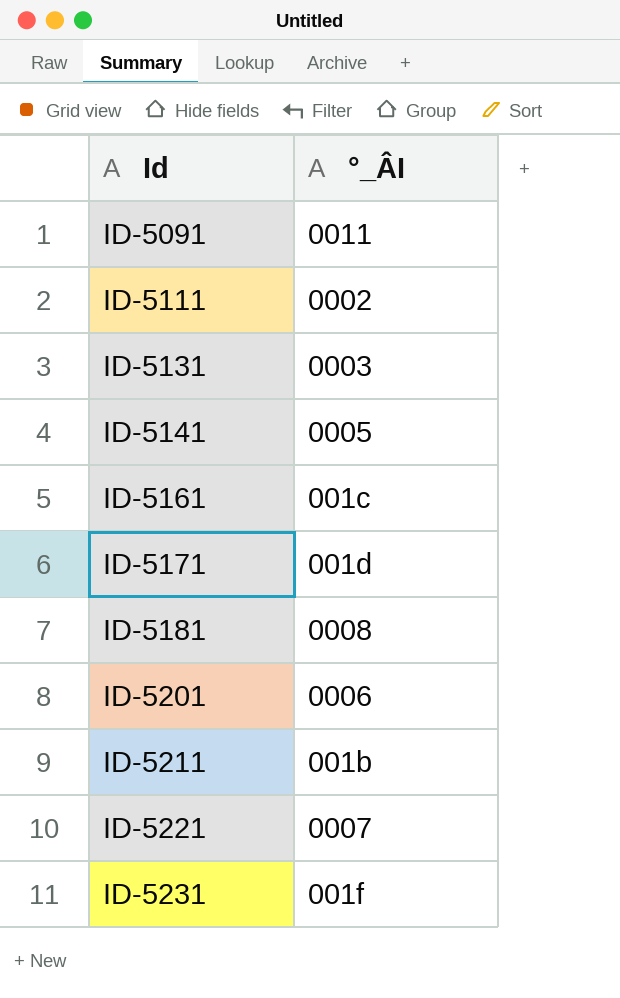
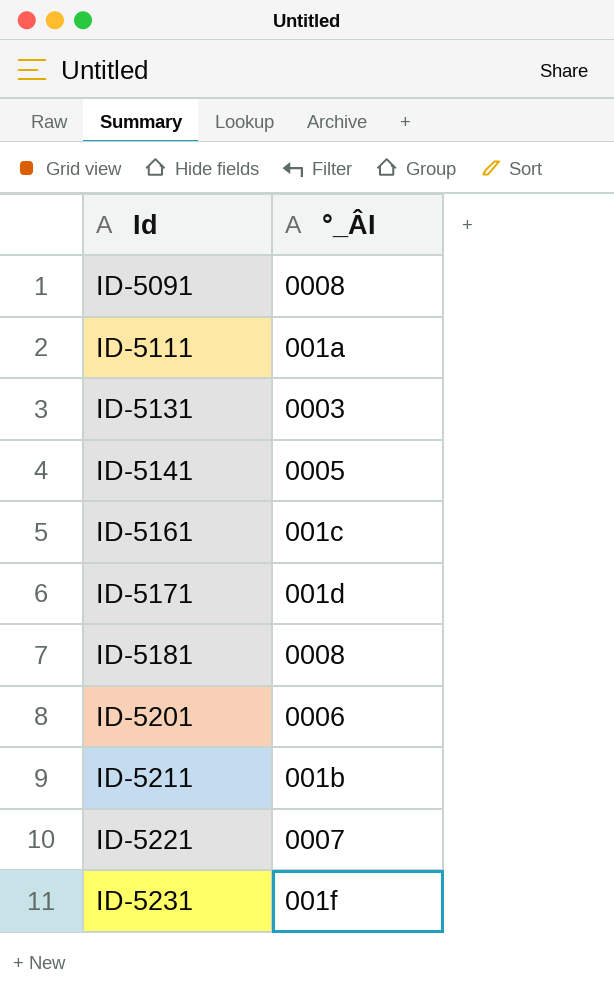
ID-5091 | °_ÂI: 0011 -> 0008
ID-5111 | °_ÂI: 0002 -> 001a

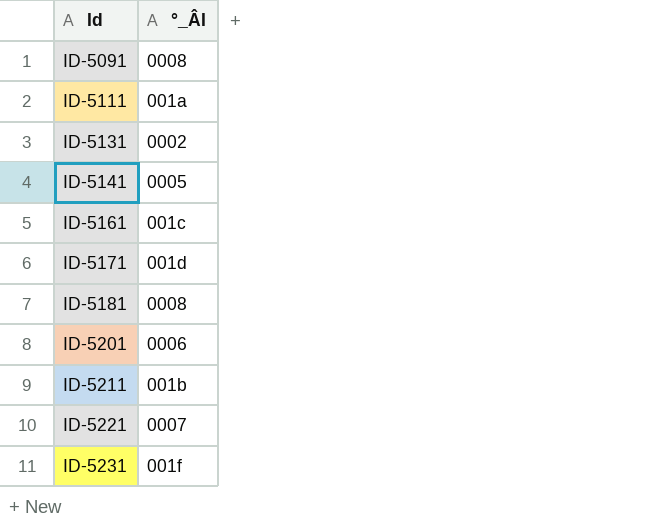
ID-5131 | °_ÂI: 0003 -> 0002

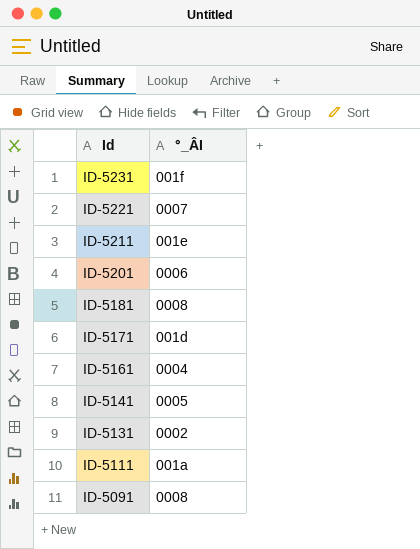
row order: Id ascending -> Id descending
ID-5211 | °_ÂI: 001b -> 001e
ID-5161 | °_ÂI: 001c -> 0004

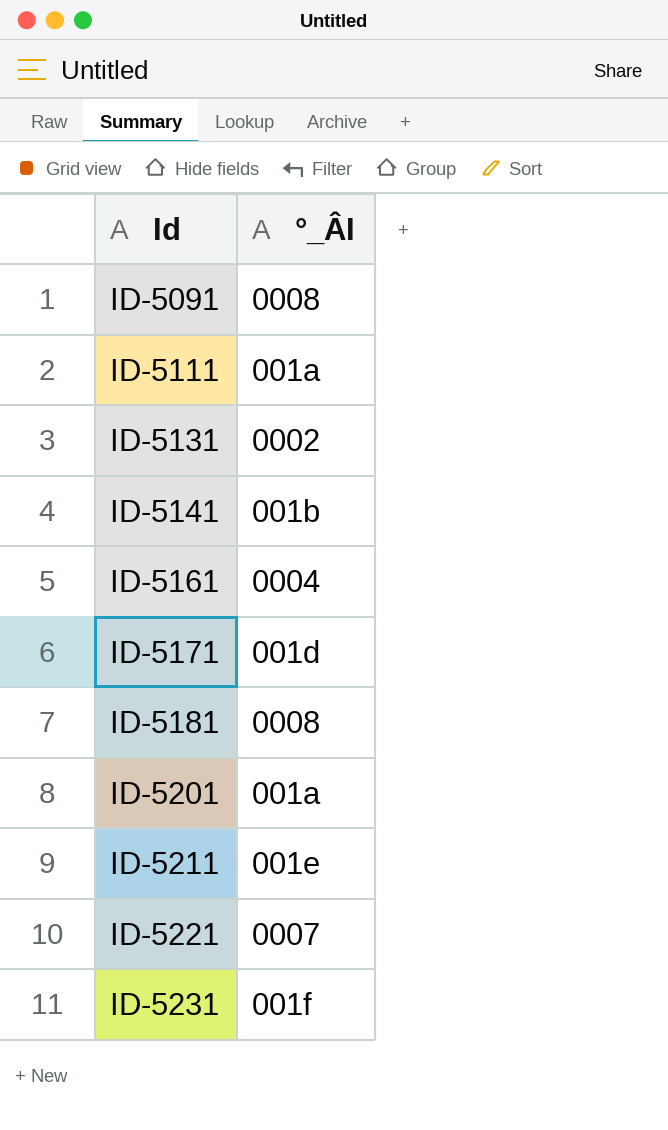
row order: Id descending -> Id ascending
ID-5141 | °_ÂI: 0005 -> 001b
ID-5201 | °_ÂI: 0006 -> 001a

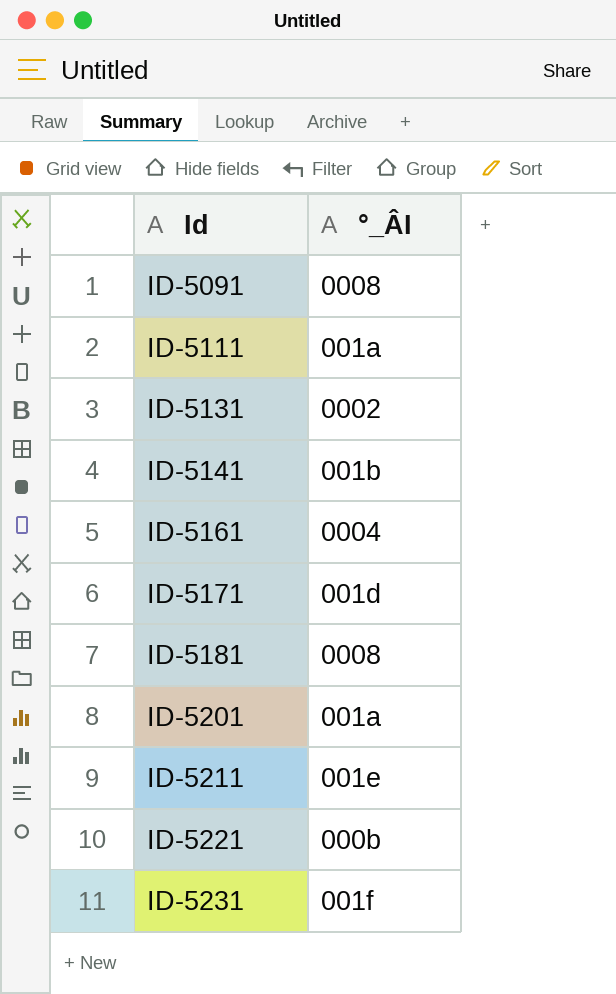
ID-5221 | °_ÂI: 0007 -> 000b

